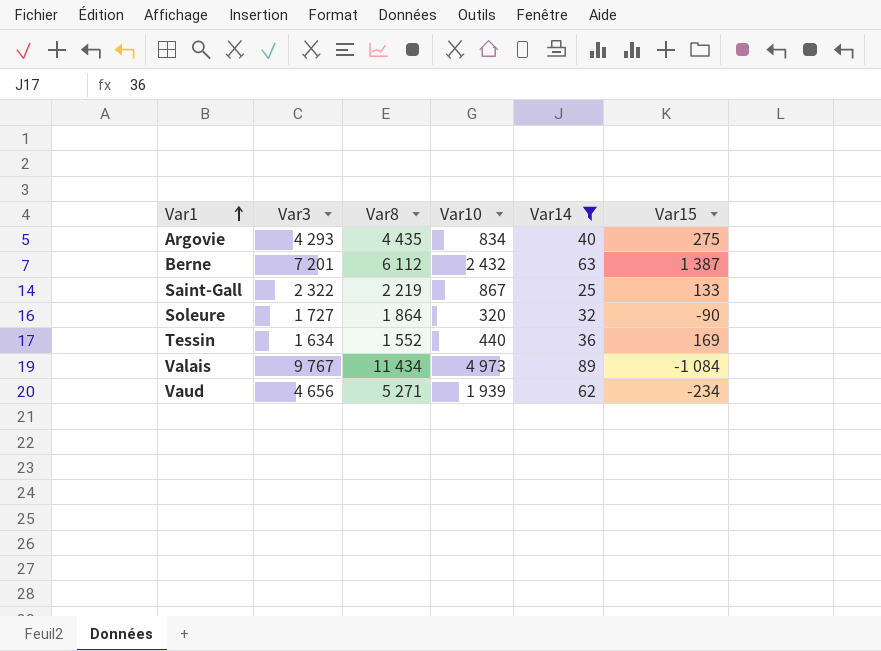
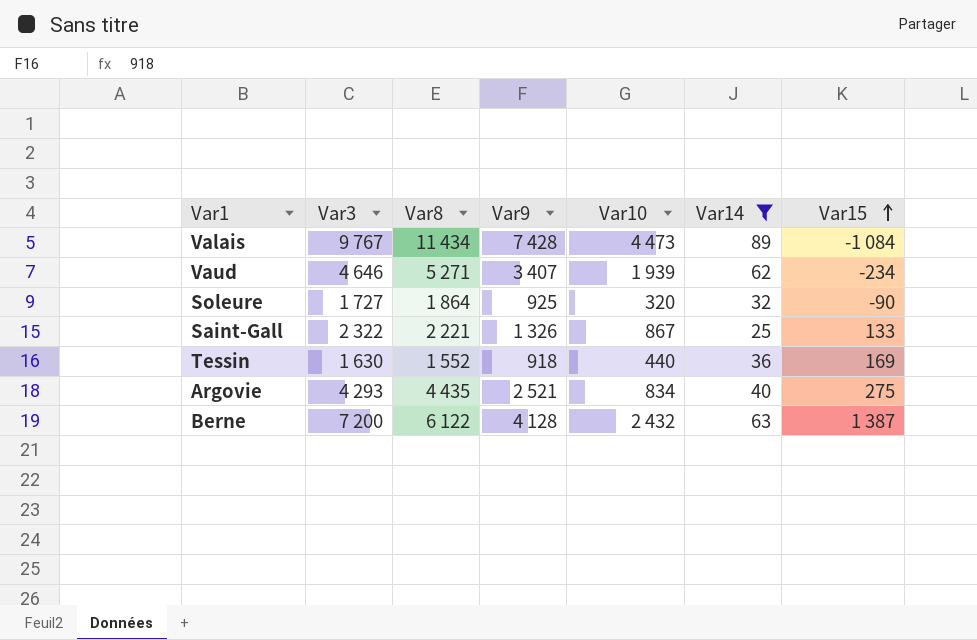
row order: Var1 ascending -> Var15 ascending
column Var9 | position: none -> 4
Valais | Var10: 4 973 -> 4 473
Vaud | Var3: 4 656 -> 4 646
Saint-Gall | Var8: 2 219 -> 2 221
Tessin | Var3: 1 634 -> 1 630
Berne | Var3: 7 201 -> 7 200
Berne | Var8: 6 112 -> 6 122

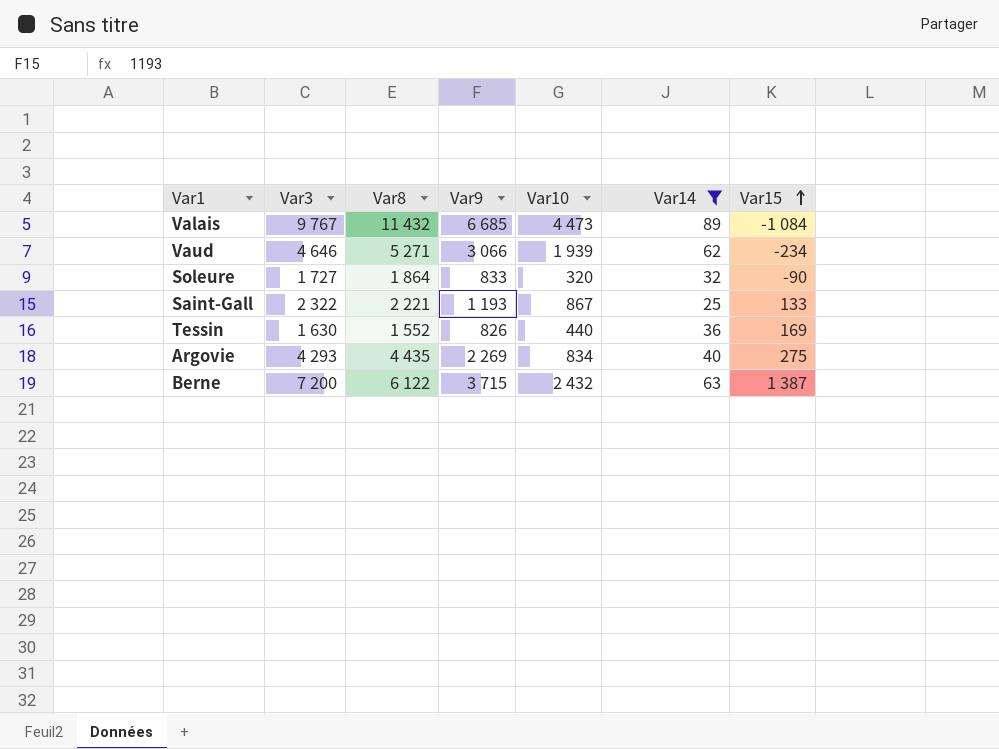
Valais | Var8: 11 434 -> 11 432
Valais | Var9: 7 428 -> 6 685
Vaud | Var9: 3 407 -> 3 066
Soleure | Var9: 925 -> 833
Saint-Gall | Var9: 1 326 -> 1 193
Tessin | Var9: 918 -> 826
Argovie | Var9: 2 521 -> 2 269
Berne | Var9: 4 128 -> 3 715

